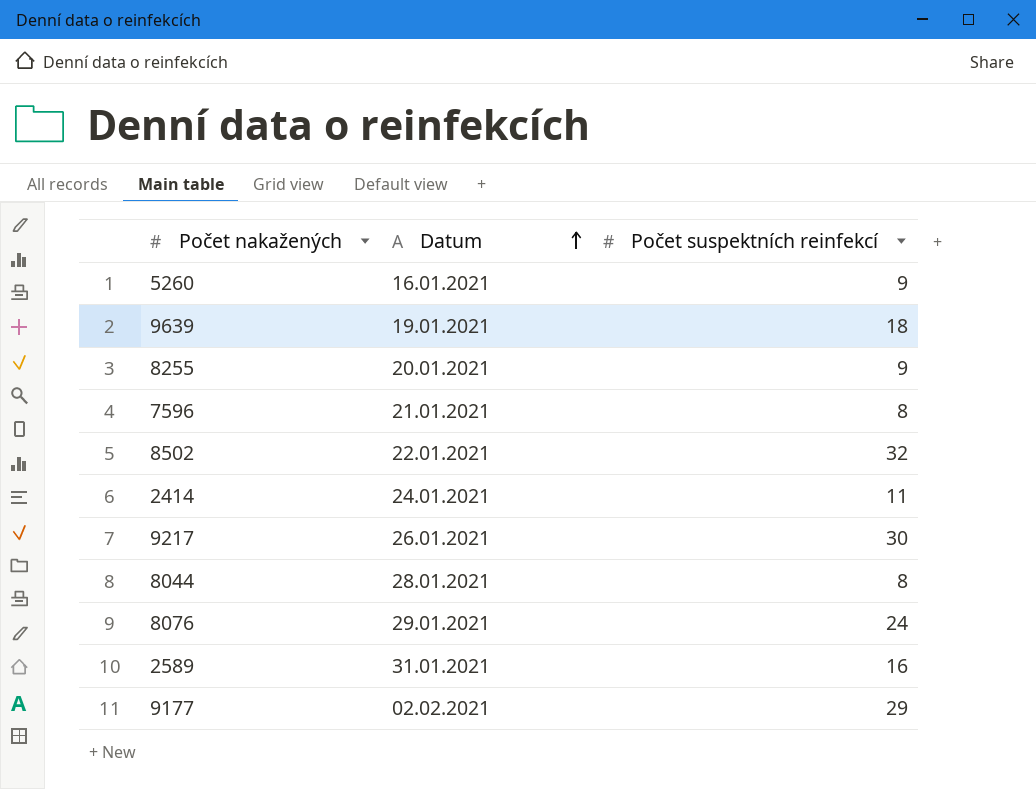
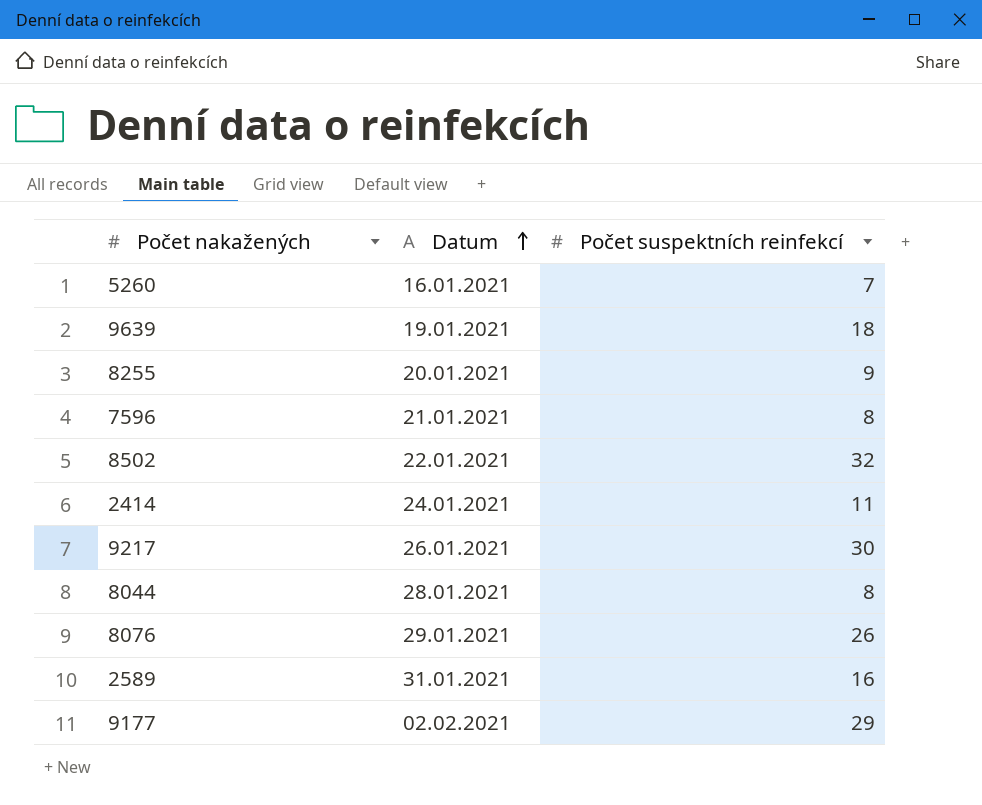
5260 | Počet suspektních reinfekcí: 9 -> 7
8076 | Počet suspektních reinfekcí: 24 -> 26

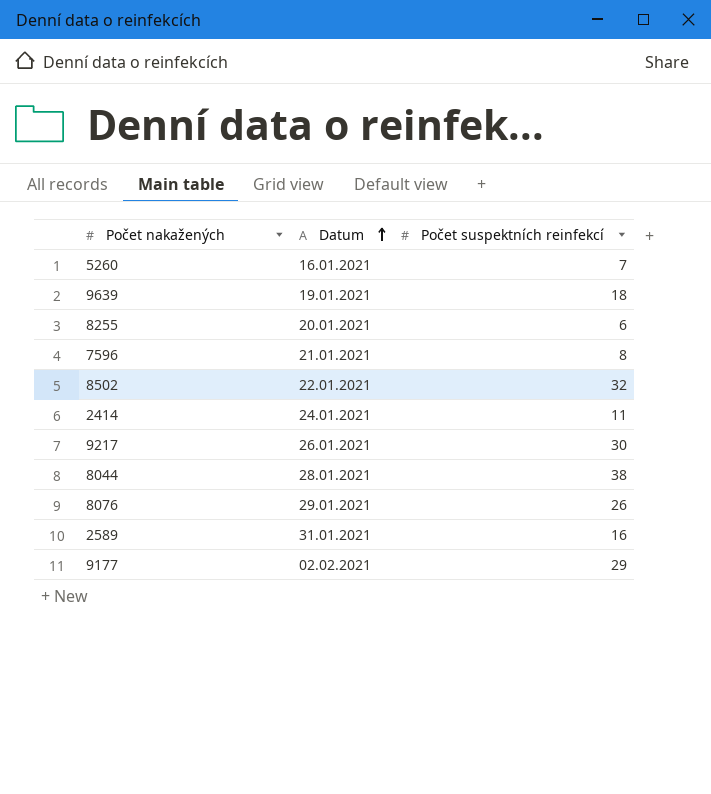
8255 | Počet suspektních reinfekcí: 9 -> 6
8044 | Počet suspektních reinfekcí: 8 -> 38

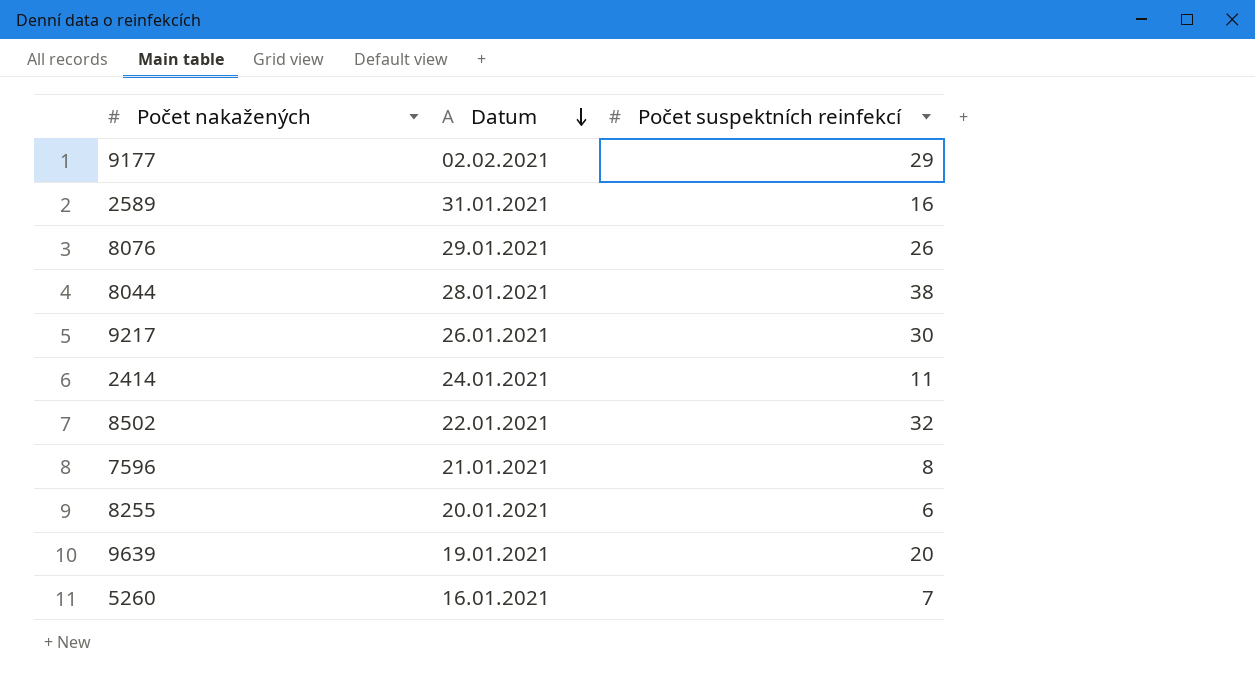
row order: Datum ascending -> Datum descending
9639 | Počet suspektních reinfekcí: 18 -> 20

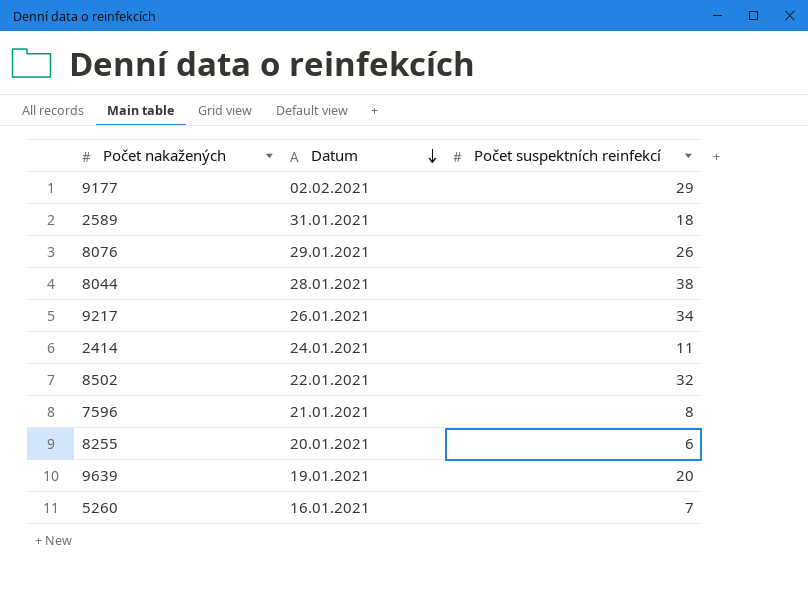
2589 | Počet suspektních reinfekcí: 16 -> 18
9217 | Počet suspektních reinfekcí: 30 -> 34

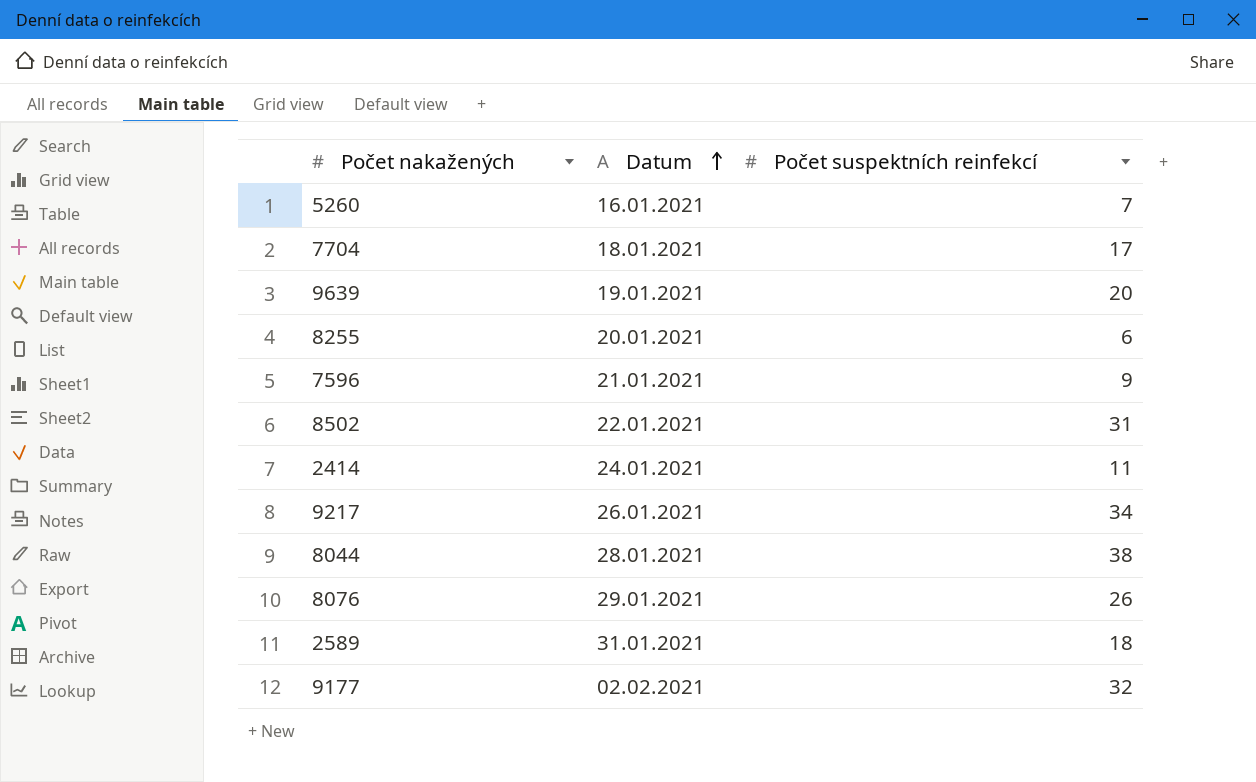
row order: Datum descending -> Datum ascending
row 7704: none -> 18.01.2021 | 17
7596 | Počet suspektních reinfekcí: 8 -> 9
8502 | Počet suspektních reinfekcí: 32 -> 31
9177 | Počet suspektních reinfekcí: 29 -> 32

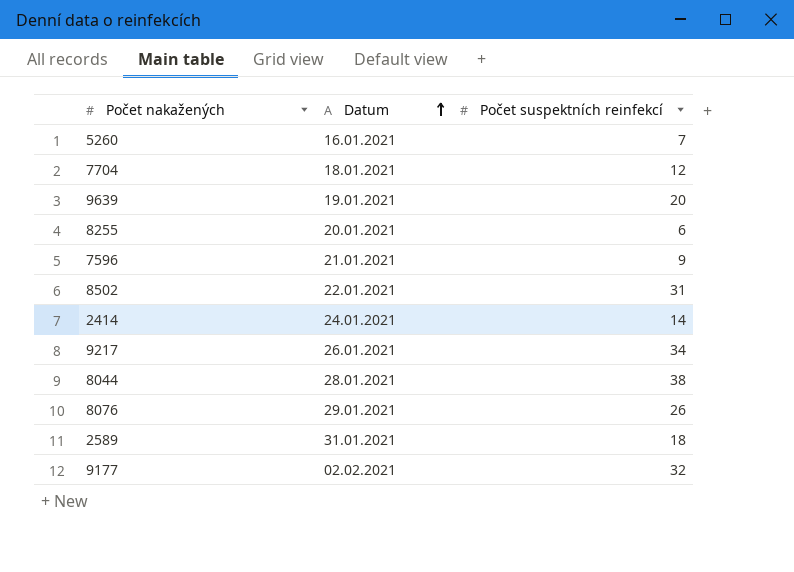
7704 | Počet suspektních reinfekcí: 17 -> 12
2414 | Počet suspektních reinfekcí: 11 -> 14

